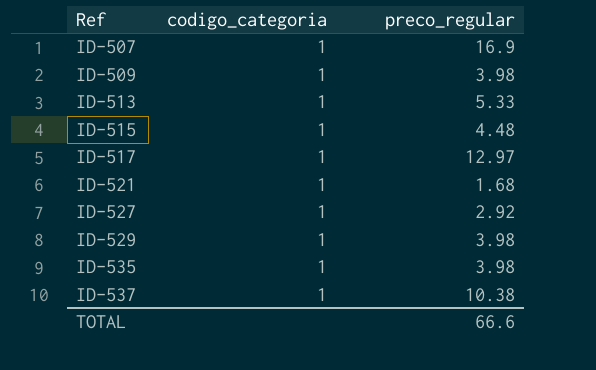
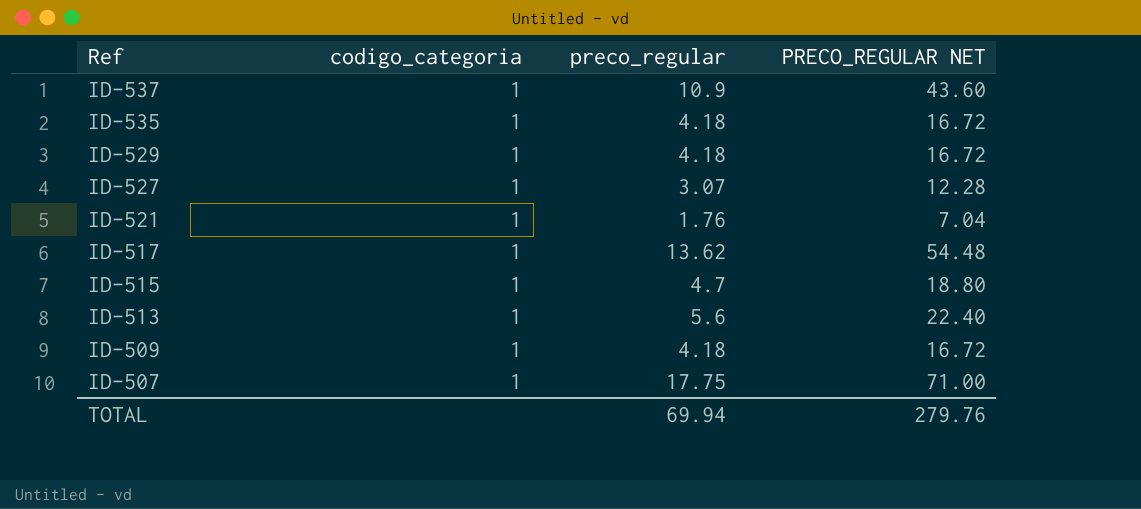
row order: Ref ascending -> Ref descending
column PRECO_REGULAR NET | formula: none -> [preco_regular] * 4
ID-537 | preco_regular: 10.38 -> 10.9
ID-535 | preco_regular: 3.98 -> 4.18
ID-529 | preco_regular: 3.98 -> 4.18
ID-527 | preco_regular: 2.92 -> 3.07
ID-521 | preco_regular: 1.68 -> 1.76
ID-517 | preco_regular: 12.97 -> 13.62
ID-515 | preco_regular: 4.48 -> 4.7
ID-513 | preco_regular: 5.33 -> 5.6
ID-509 | preco_regular: 3.98 -> 4.18
ID-507 | preco_regular: 16.9 -> 17.75
TOTAL | preco_regular: 66.6 -> 69.94

